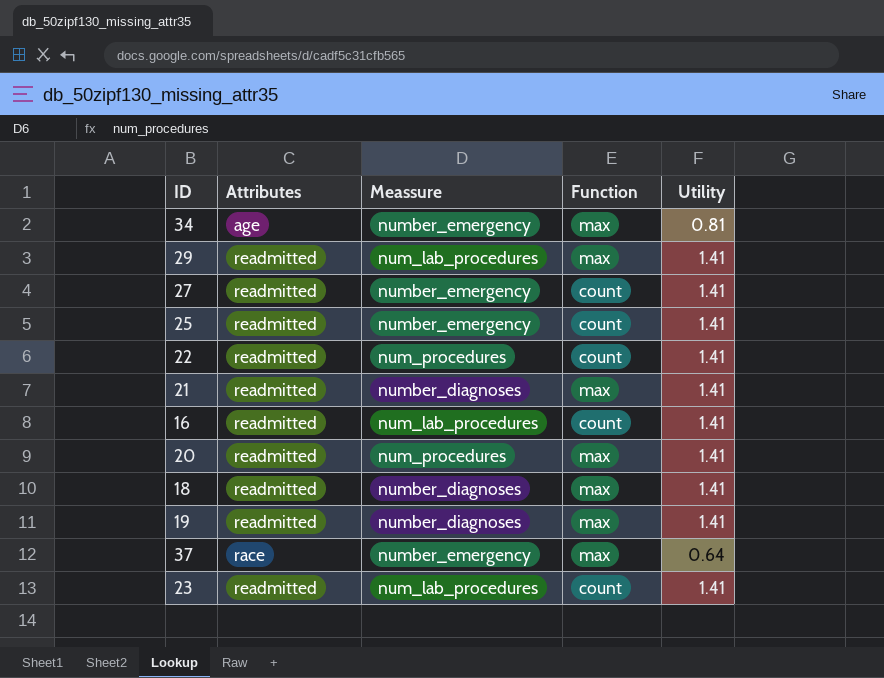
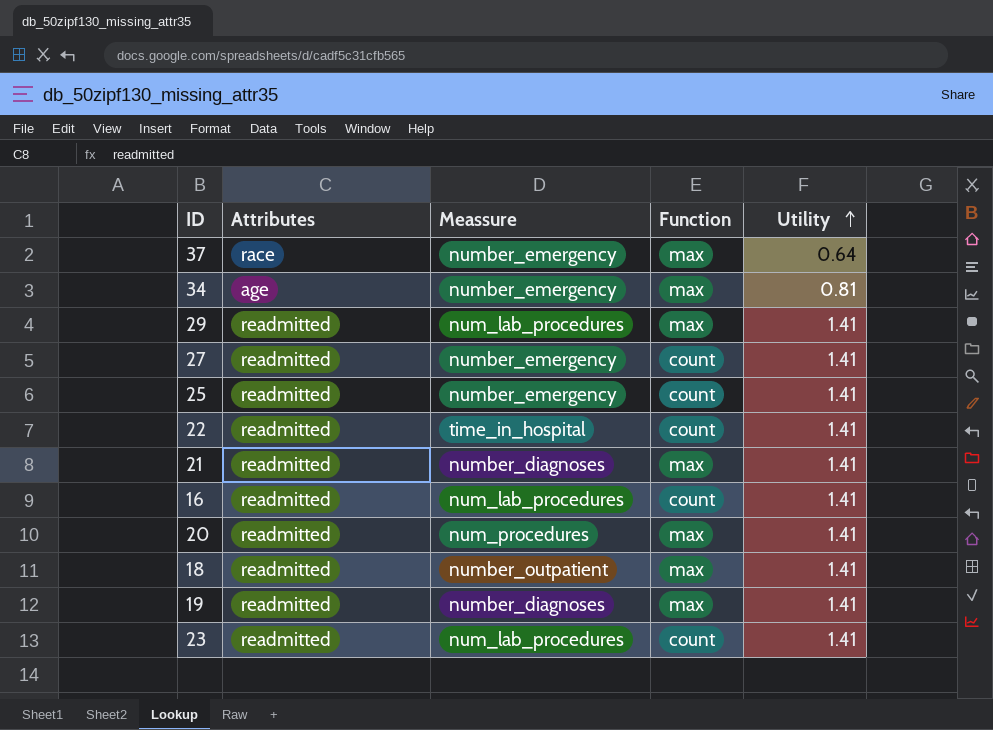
row order: none -> Utility ascending
22 | Meassure: num_procedures -> time_in_hospital
18 | Meassure: number_diagnoses -> number_outpatient

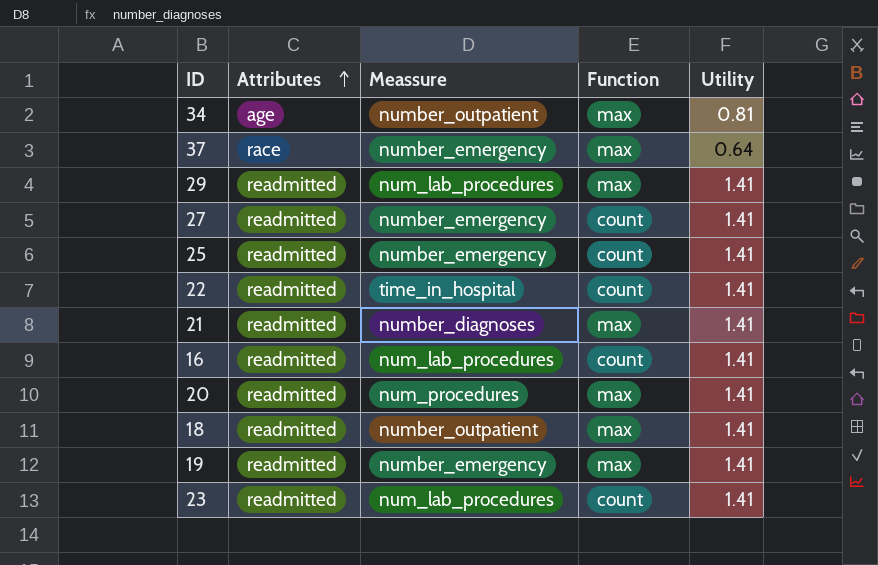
row order: Utility ascending -> Attributes ascending
34 | Meassure: number_emergency -> number_outpatient
19 | Meassure: number_diagnoses -> number_emergency

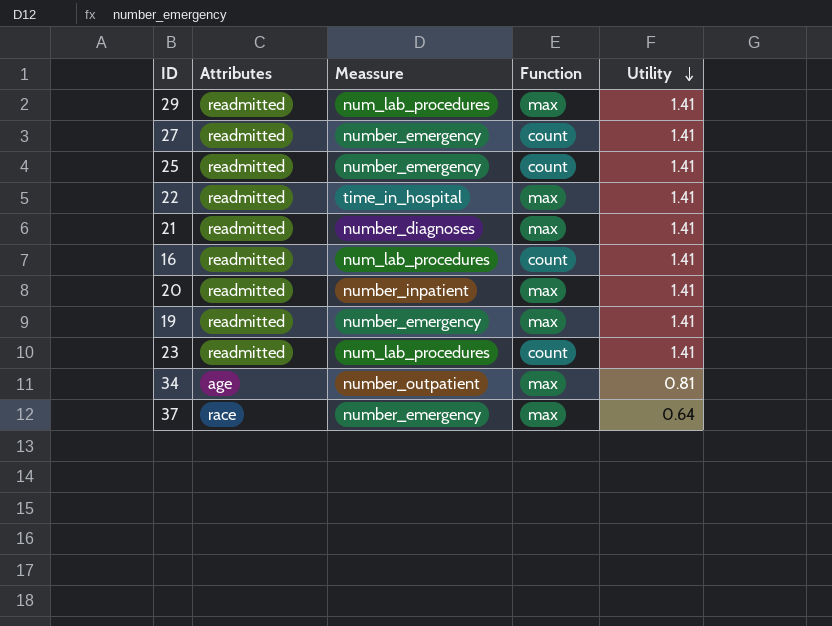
row order: Attributes ascending -> Utility descending
row 18: readmitted | number_outpatient | max | 1.41 -> none
22 | Function: count -> max
20 | Meassure: num_procedures -> number_inpatient

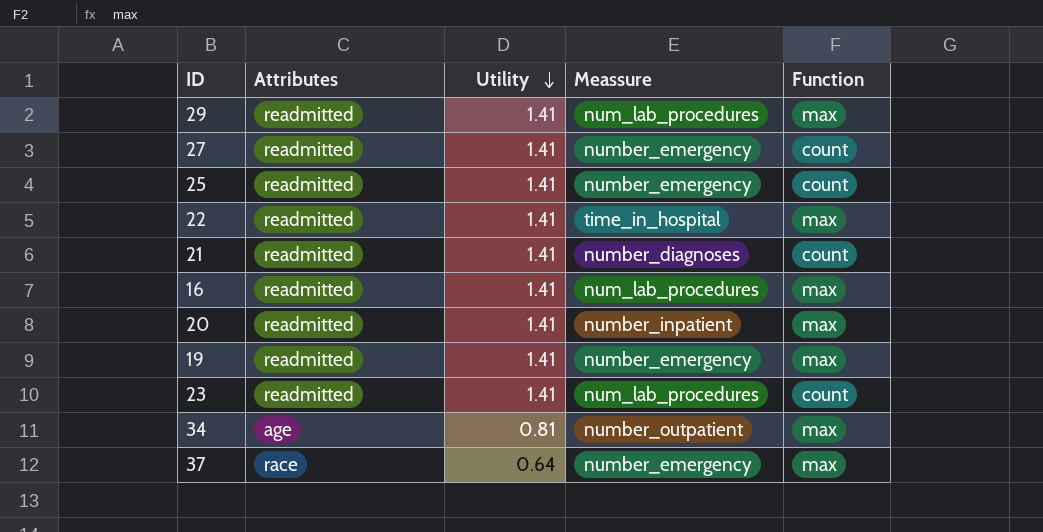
column Utility | position: 5 -> 3
21 | Function: max -> count
16 | Function: count -> max

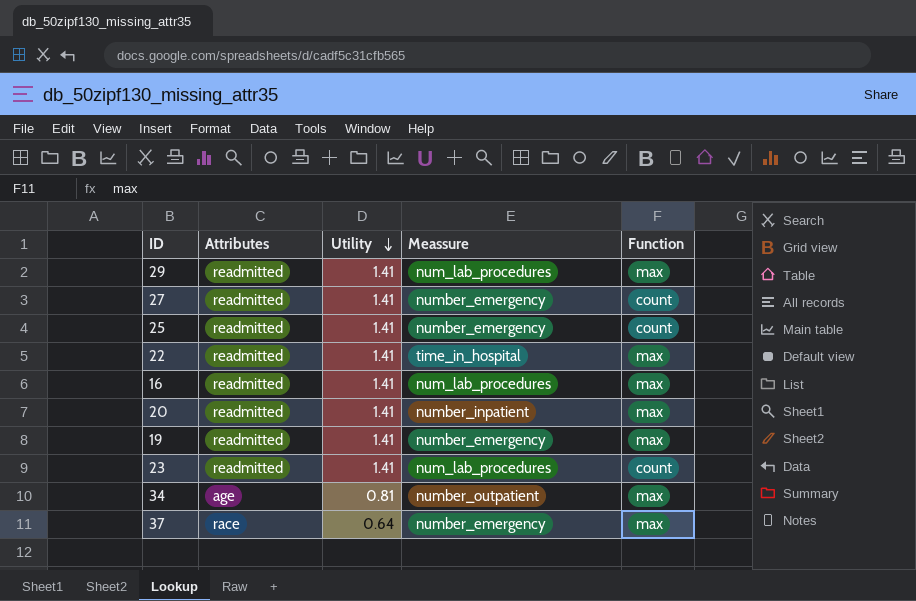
row 21: readmitted | 1.41 | number_diagnoses | count -> none

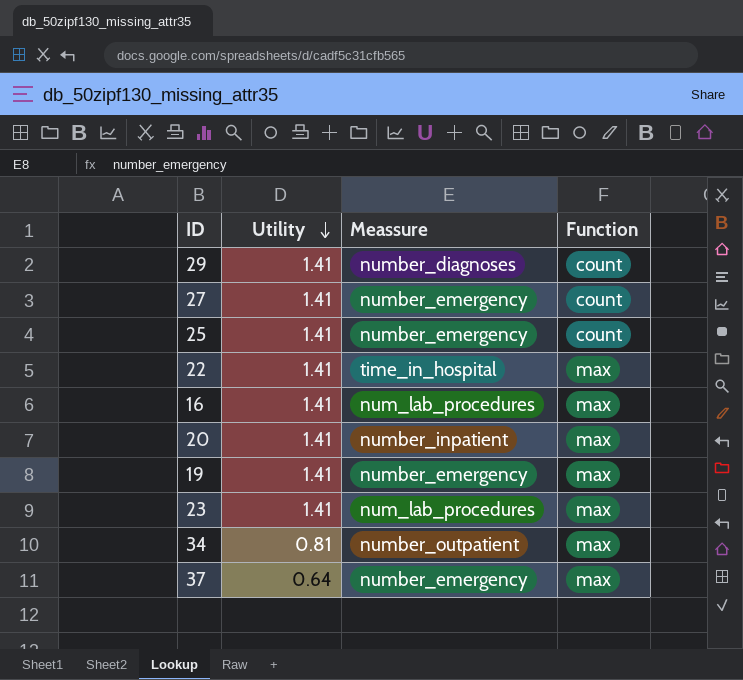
column Attributes | position: 2 -> none
29 | Meassure: num_lab_procedures -> number_diagnoses
29 | Function: max -> count
23 | Function: count -> max

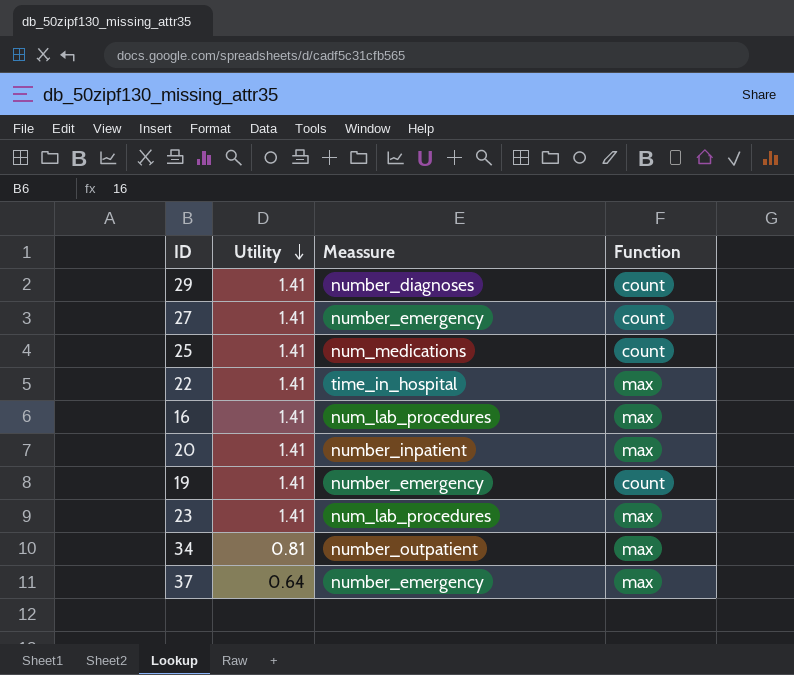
25 | Meassure: number_emergency -> num_medications
19 | Function: max -> count

